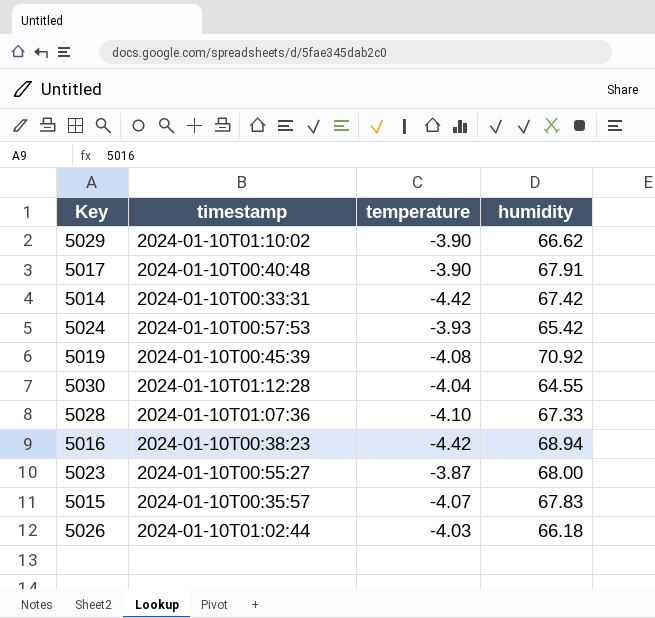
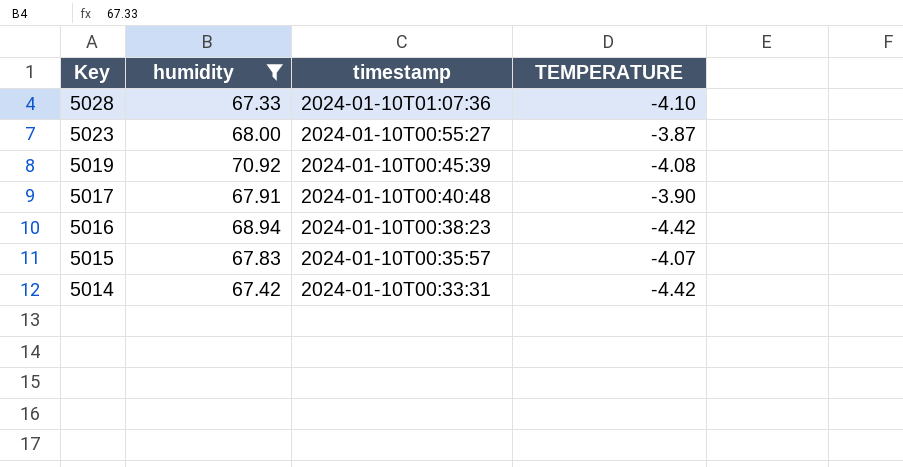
filter: none -> humidity >= 67.33
row order: none -> Key descending
column humidity | position: 4 -> 2
column name: temperature -> TEMPERATURE

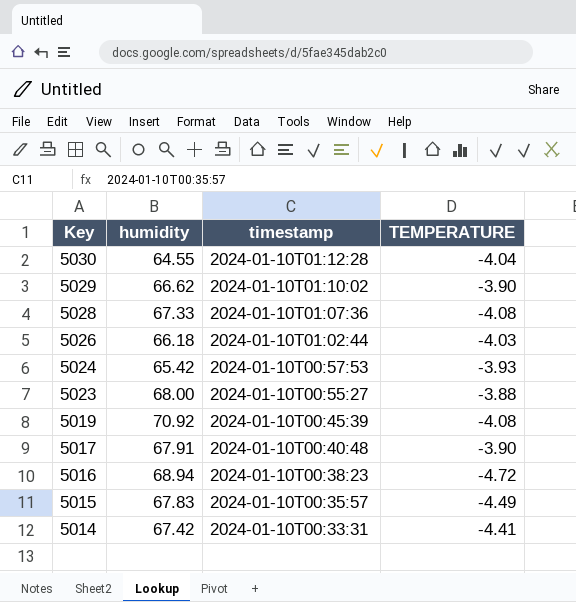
filter: humidity >= 67.33 -> none
5028 | TEMPERATURE: -4.10 -> -4.08
5023 | TEMPERATURE: -3.87 -> -3.88
5016 | TEMPERATURE: -4.42 -> -4.72
5015 | TEMPERATURE: -4.07 -> -4.49
5014 | TEMPERATURE: -4.42 -> -4.41

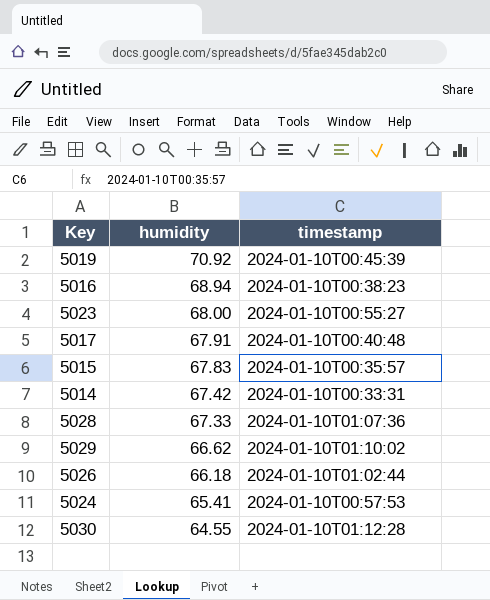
row order: Key descending -> humidity descending
column TEMPERATURE | position: 4 -> none
5024 | humidity: 65.42 -> 65.41

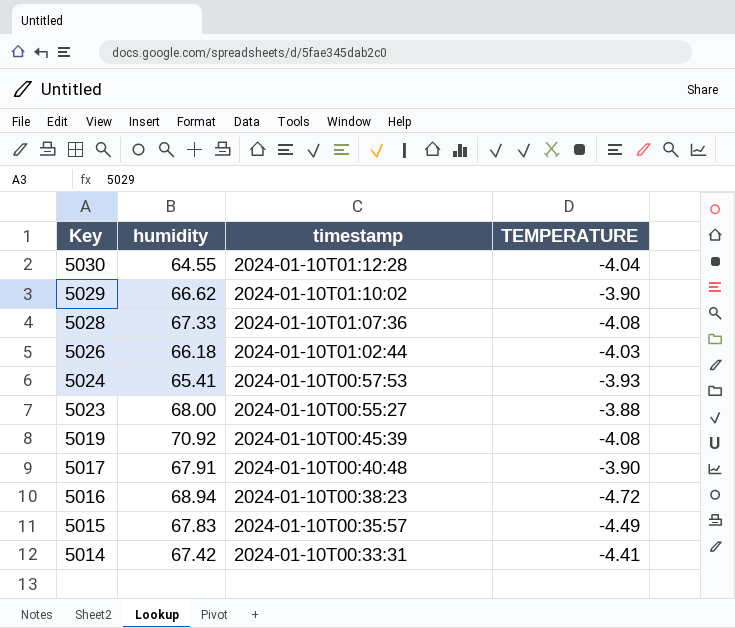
row order: humidity descending -> Key descending
column TEMPERATURE | position: none -> 4

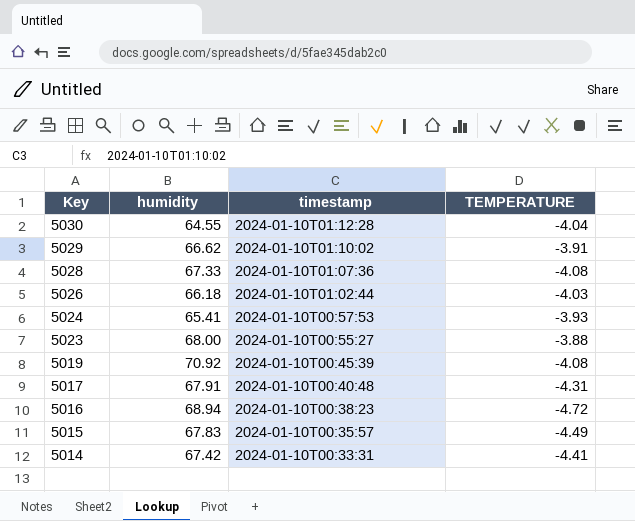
5029 | TEMPERATURE: -3.90 -> -3.91
5017 | TEMPERATURE: -3.90 -> -4.31

